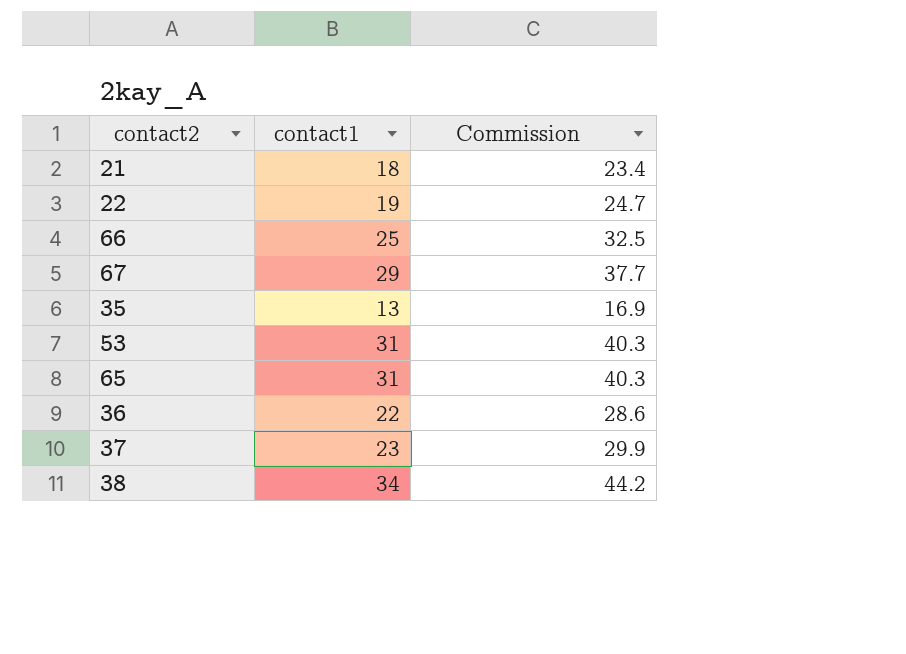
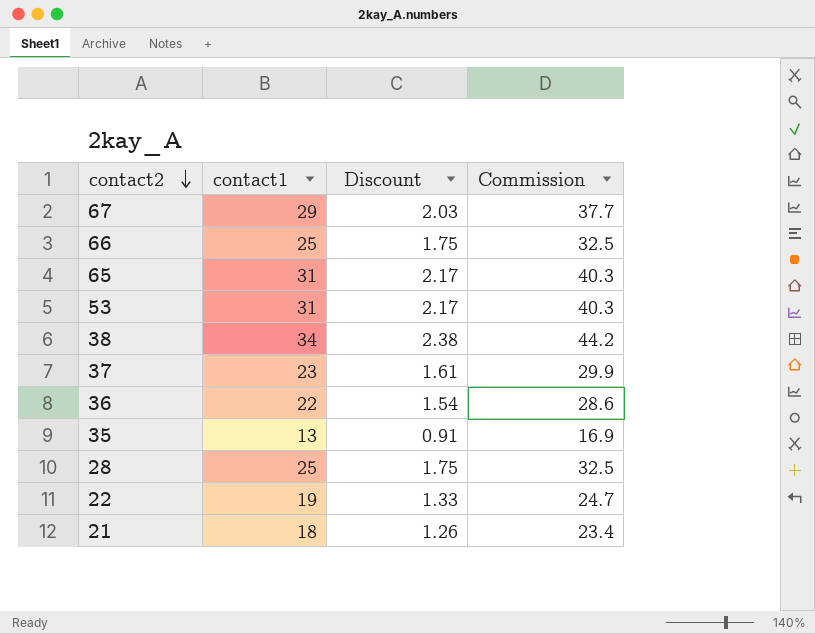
row order: none -> contact2 descending
column Discount | formula: none -> [contact1] * 0.07
row 28: none -> 25 | 1.75 | 32.5

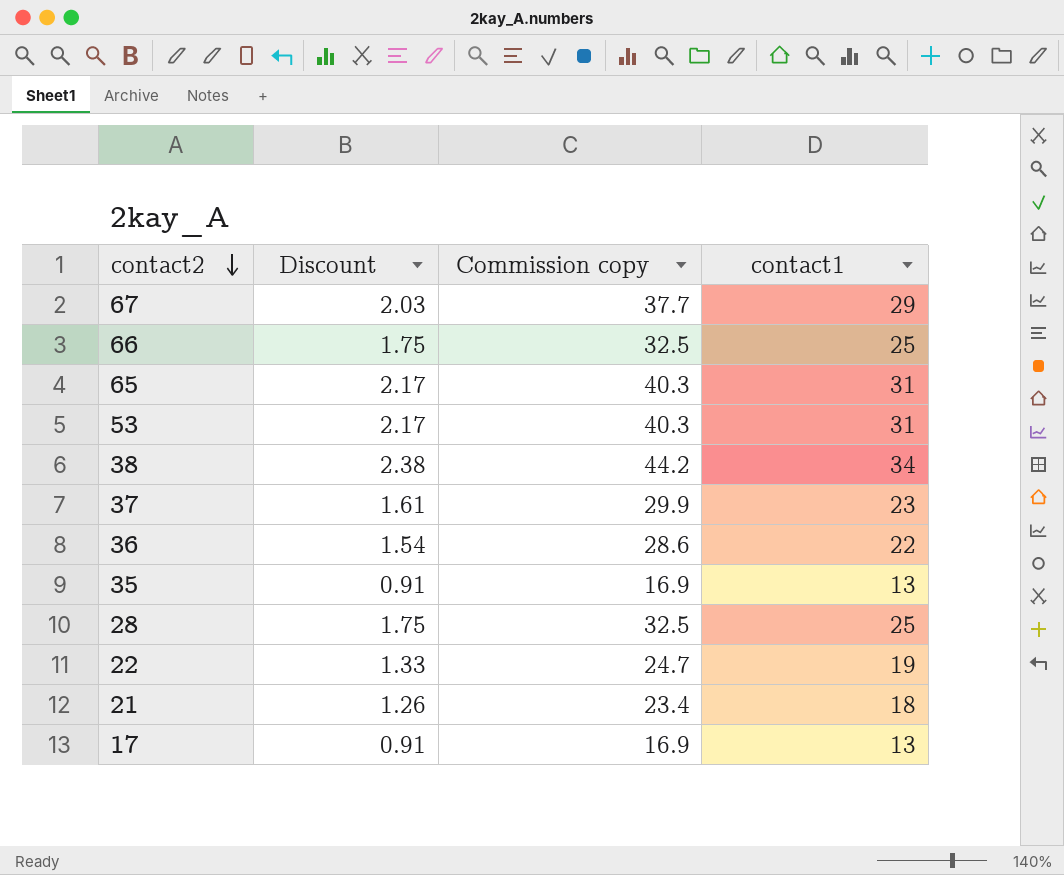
column name: Commission -> Commission copy
column contact1 | position: 2 -> 4
row 17: none -> 0.91 | 16.9 | 13

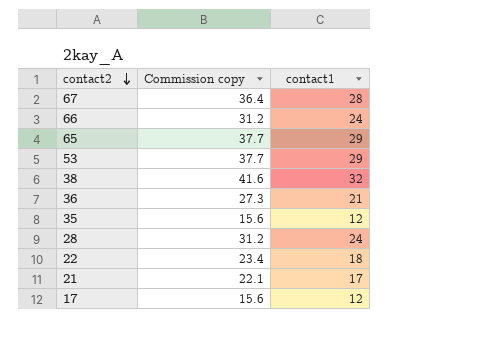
column Discount | formula: [contact1] * 0.07 -> none
row 37: 1.61 | 29.9 | 23 -> none
67 | Commission copy: 37.7 -> 36.4
67 | contact1: 29 -> 28
66 | Commission copy: 32.5 -> 31.2
66 | contact1: 25 -> 24
65 | Commission copy: 40.3 -> 37.7
65 | contact1: 31 -> 29
53 | Commission copy: 40.3 -> 37.7
53 | contact1: 31 -> 29
38 | Commission copy: 44.2 -> 41.6
38 | contact1: 34 -> 32
36 | Commission copy: 28.6 -> 27.3
36 | contact1: 22 -> 21
35 | Commission copy: 16.9 -> 15.6
35 | contact1: 13 -> 12
28 | Commission copy: 32.5 -> 31.2
28 | contact1: 25 -> 24
22 | Commission copy: 24.7 -> 23.4
22 | contact1: 19 -> 18
21 | Commission copy: 23.4 -> 22.1
21 | contact1: 18 -> 17
17 | Commission copy: 16.9 -> 15.6
17 | contact1: 13 -> 12

